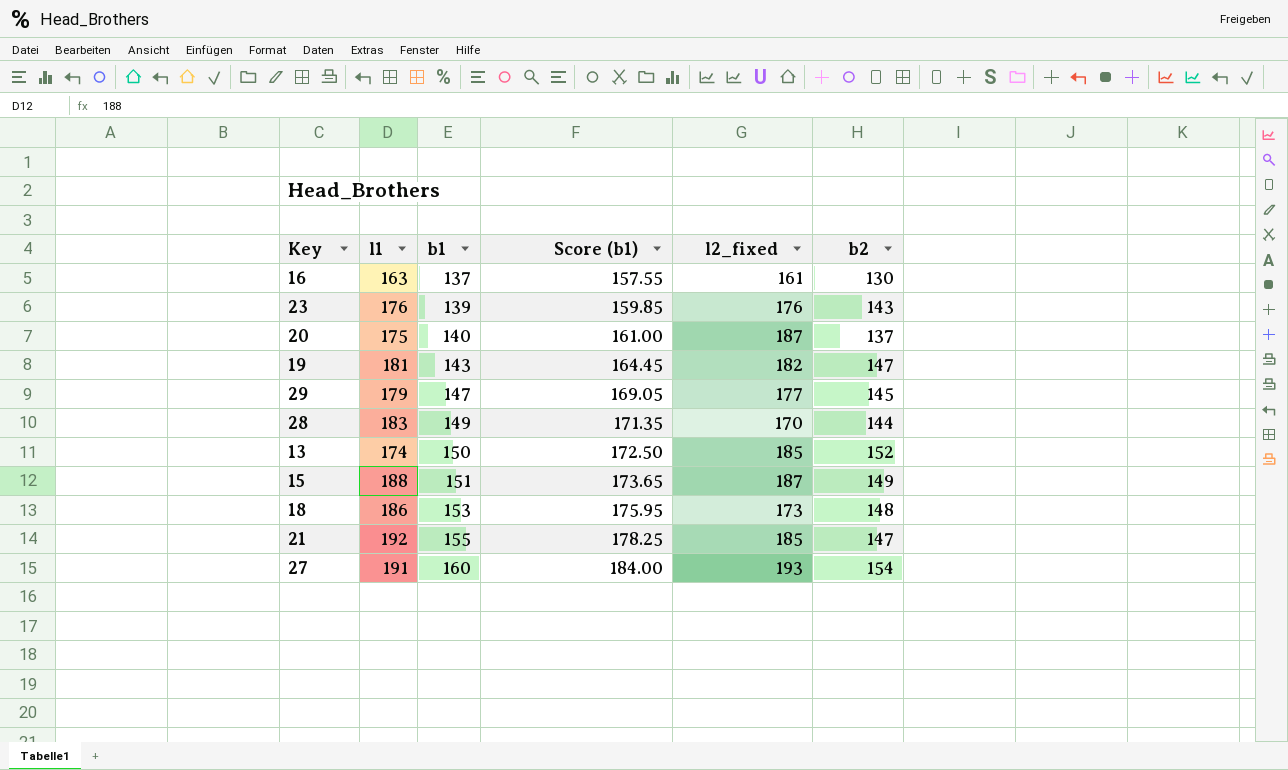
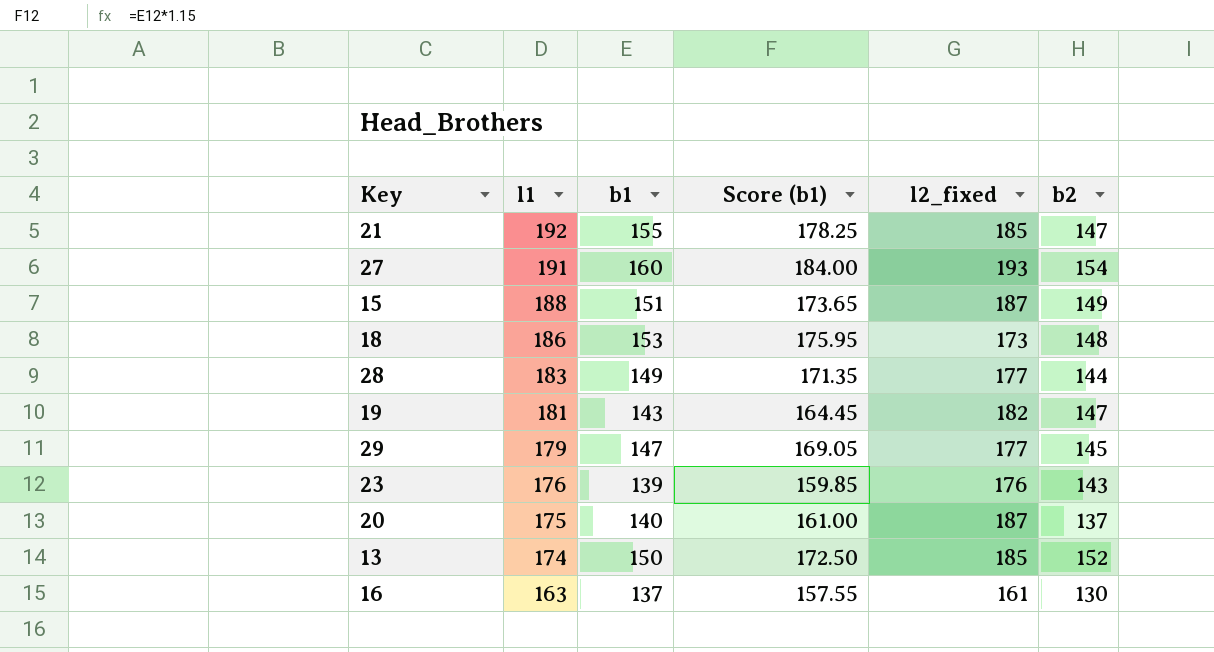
row order: b1 ascending -> l1 descending
28 | l2_fixed: 170 -> 177

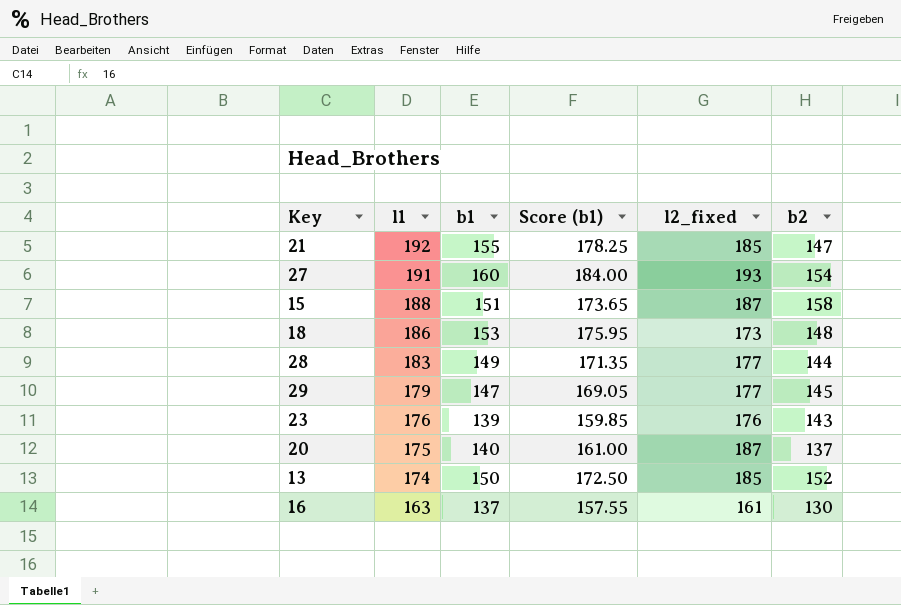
row 19: 181 | 143 | 164.45 | 182 | 147 -> none
15 | b2: 149 -> 158

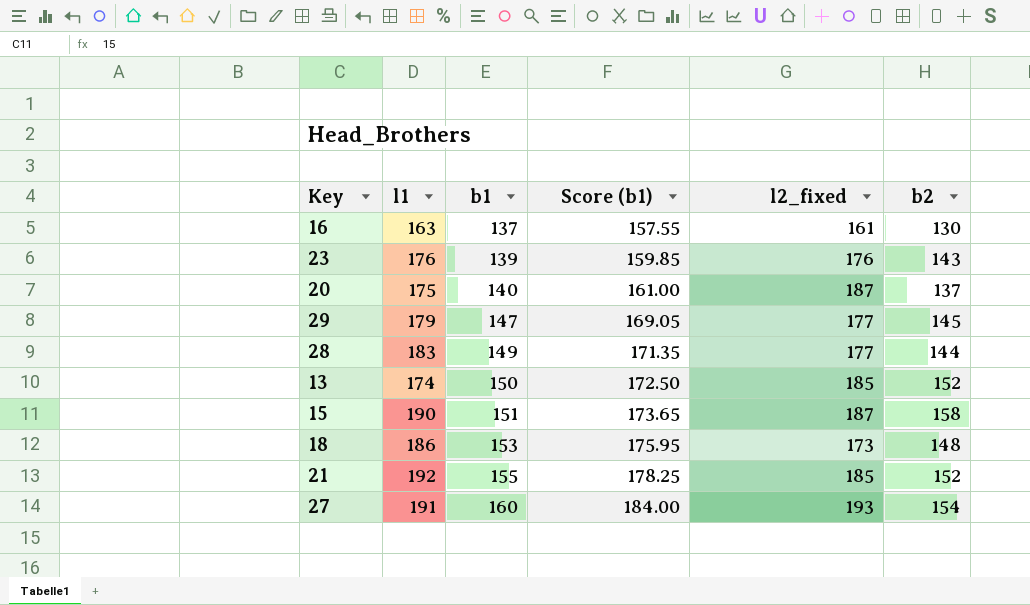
row order: l1 descending -> b1 ascending
15 | l1: 188 -> 190
21 | b2: 147 -> 152

